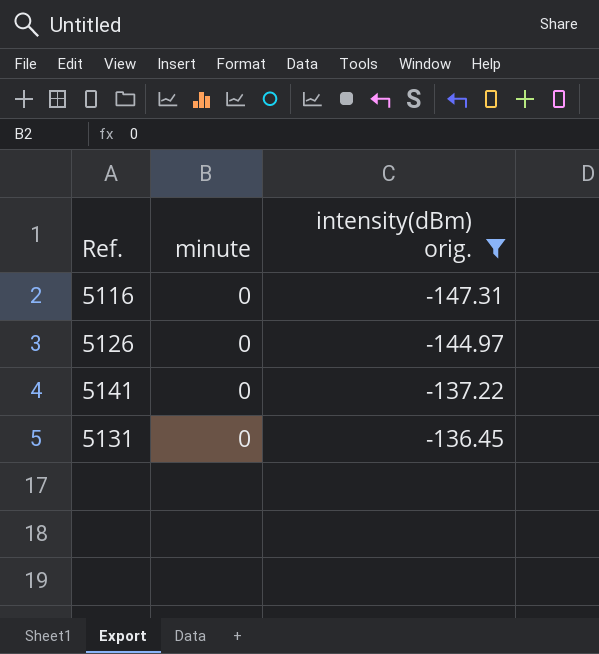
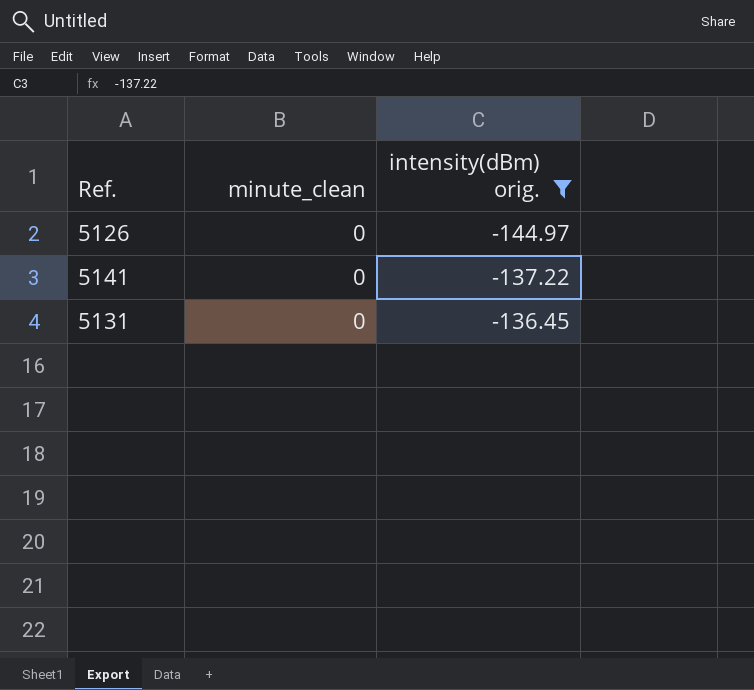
column name: minute -> minute_clean
row 5116: 0 | -147.31 -> none

